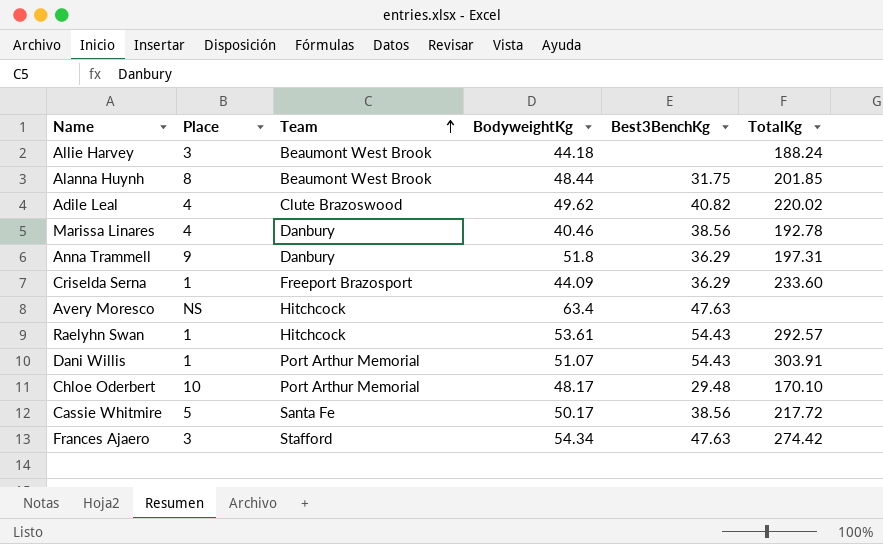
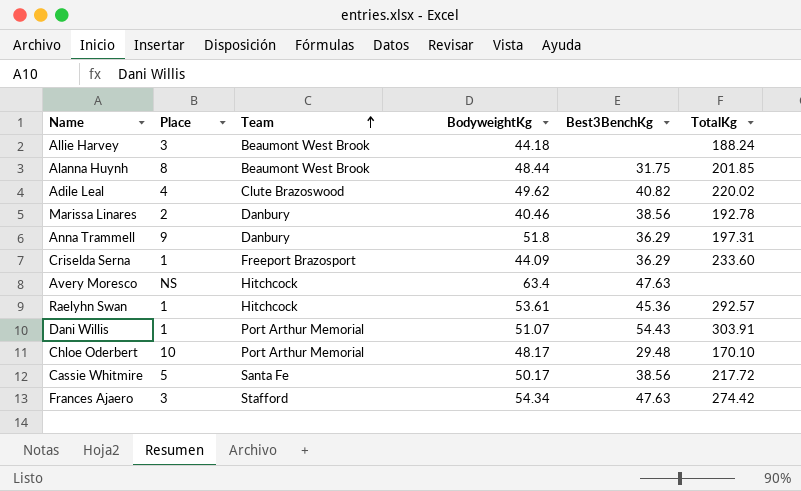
Marissa Linares | Place: 4 -> 2
Raelyhn Swan | Best3BenchKg: 54.43 -> 45.36

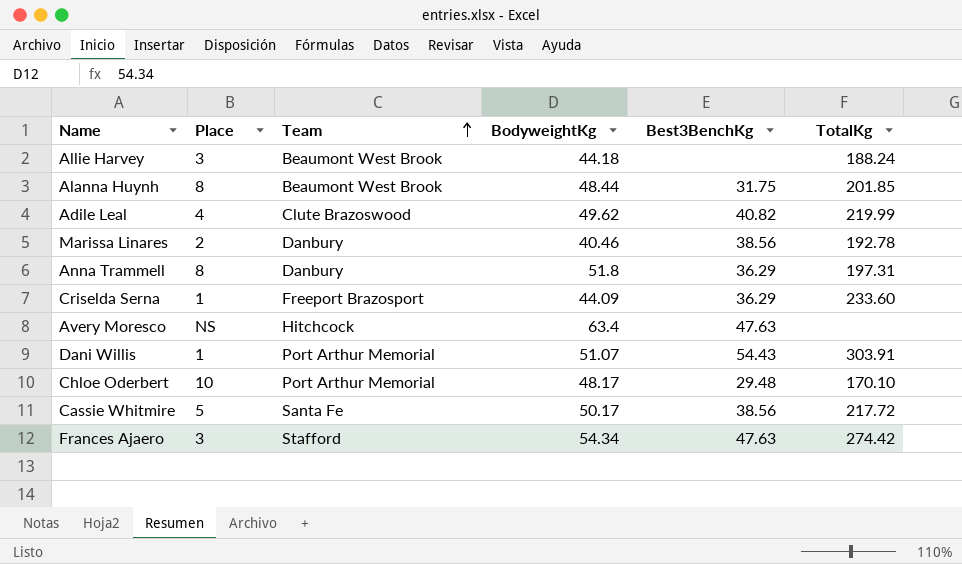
row Raelyhn Swan: 1 | Hitchcock | 53.61 | 45.36 | 292.57 -> none
Adile Leal | TotalKg: 220.02 -> 219.99
Anna Trammell | Place: 9 -> 8

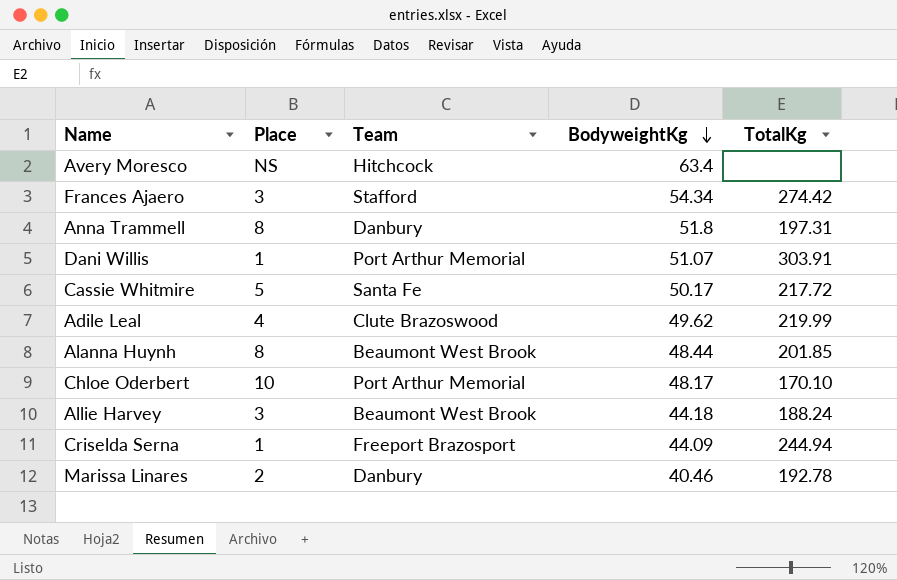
row order: Team ascending -> BodyweightKg descending
column Best3BenchKg | position: 5 -> none
Criselda Serna | TotalKg: 233.60 -> 244.94

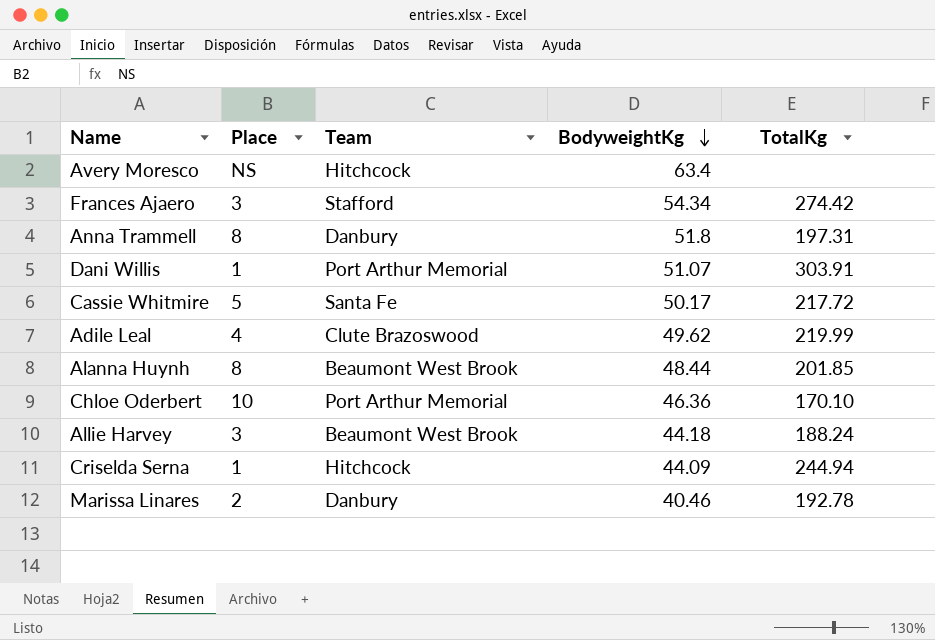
Chloe Oderbert | BodyweightKg: 48.17 -> 46.36
Criselda Serna | Team: Freeport Brazosport -> Hitchcock

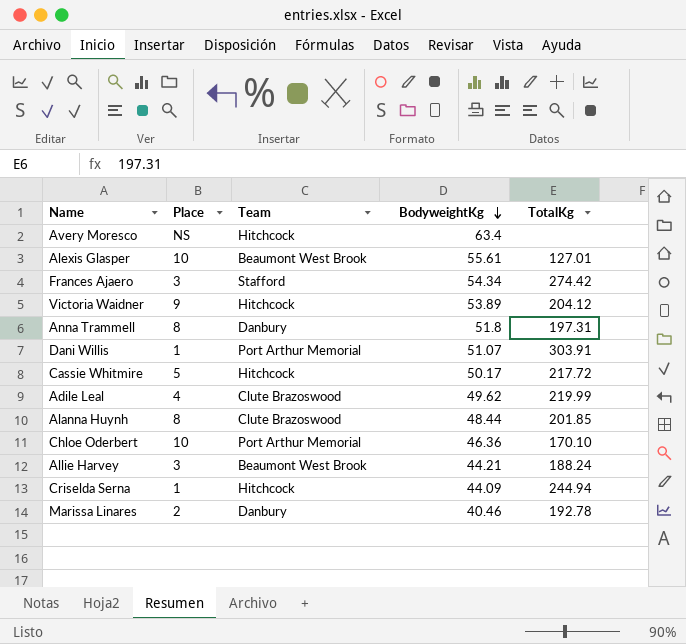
row Alexis Glasper: none -> 10 | Beaumont West Brook | 55.61 | 127.01
row Victoria Waidner: none -> 9 | Hitchcock | 53.89 | 204.12
Cassie Whitmire | Team: Santa Fe -> Hitchcock
Alanna Huynh | Team: Beaumont West Brook -> Clute Brazoswood
Allie Harvey | BodyweightKg: 44.18 -> 44.21

